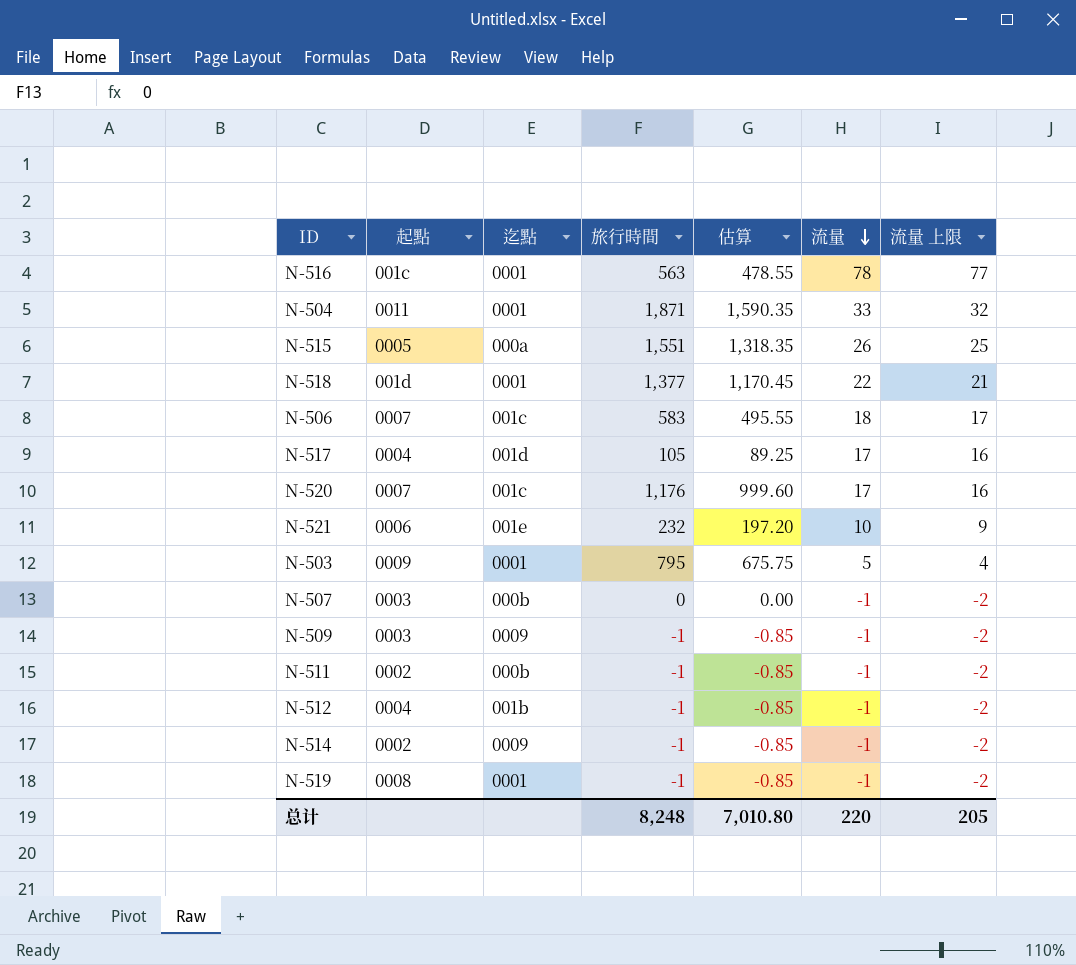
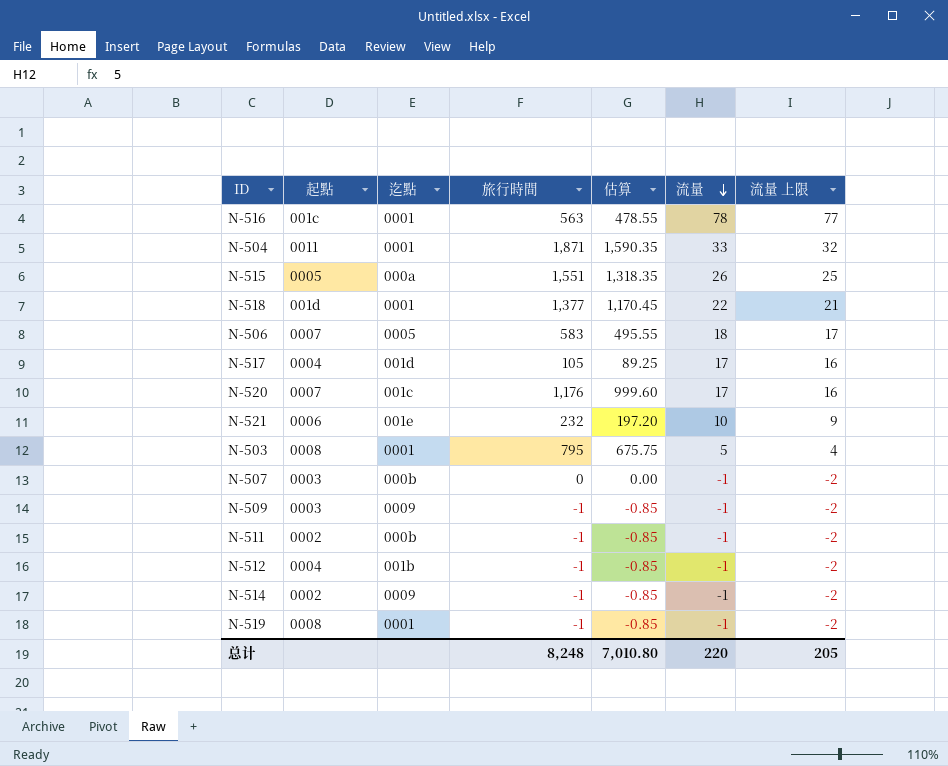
N-506 | 迄點: 001c -> 0005
N-503 | 起點: 0009 -> 0008

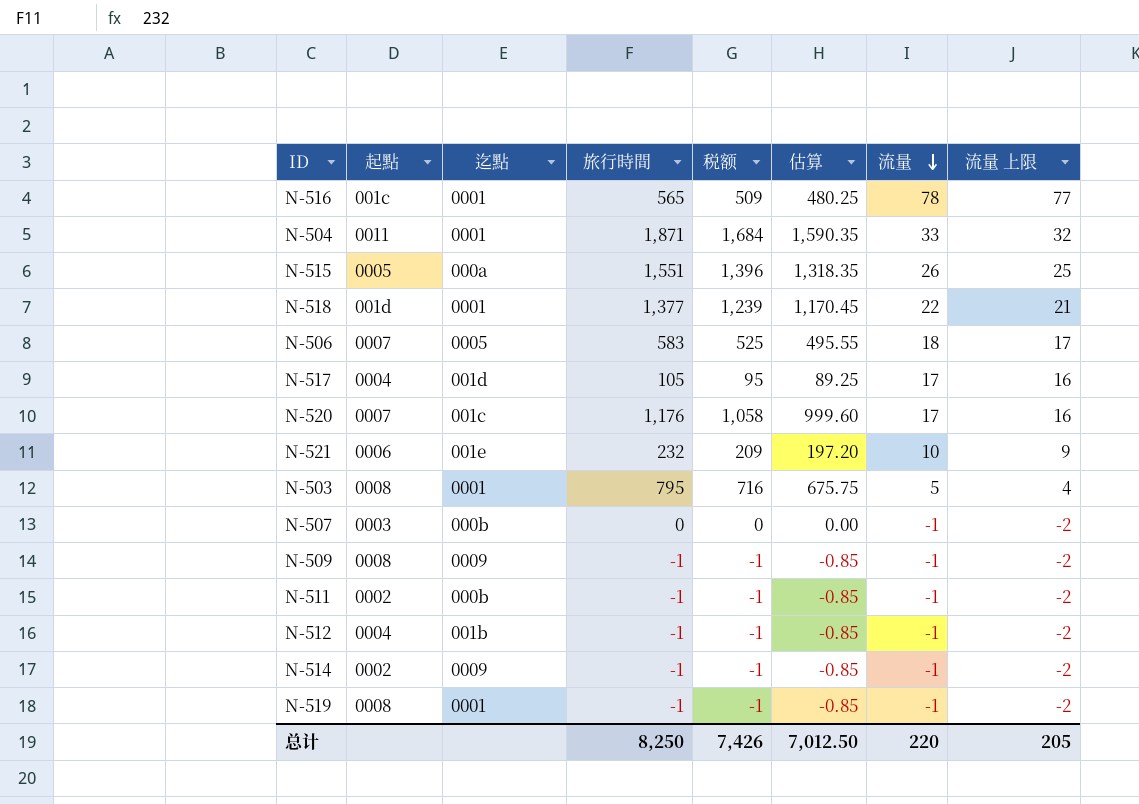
column 税额 | formula: none -> [旅行時間] * 0.9
N-516 | 旅行時間: 563 -> 565
N-516 | 估算: 478.55 -> 480.25
N-509 | 起點: 0003 -> 0008
总计 | 旅行時間: 8,248 -> 8,250
总计 | 估算: 7,010.80 -> 7,012.50

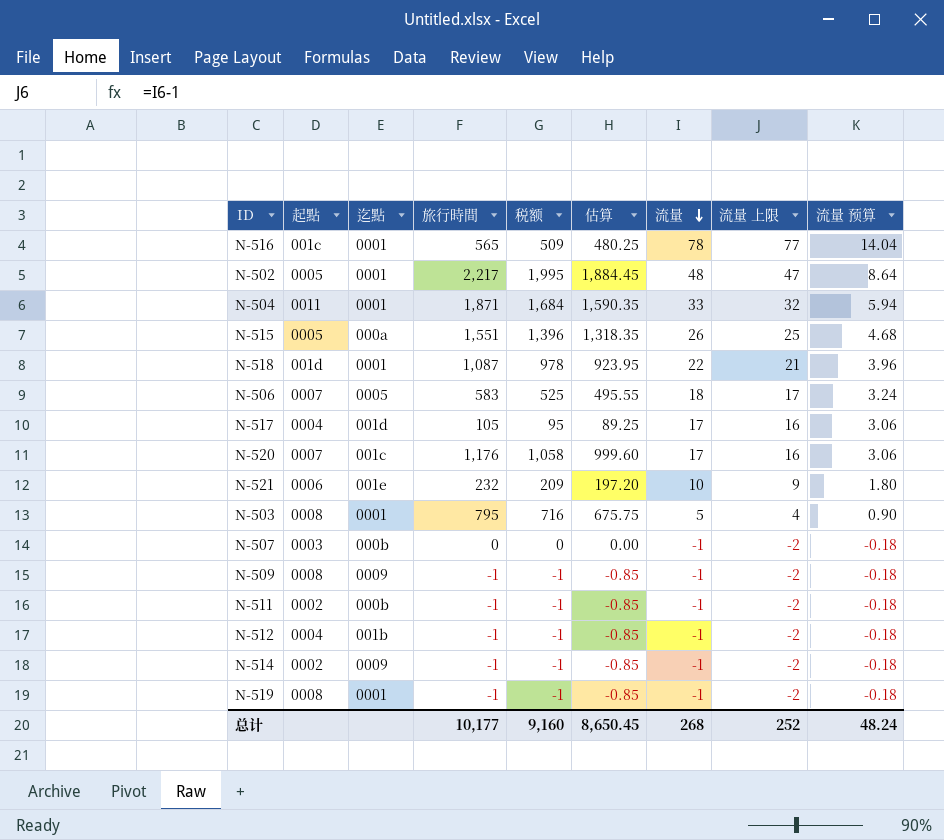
column 流量 预算 | formula: none -> [流量] * 0.18
row N-502: none -> 0005 | 0001 | 2,217 | 1,995 | 1,884.45 | 48 | 47 | 8.64
N-518 | 旅行時間: 1,377 -> 1,087
N-518 | 税额: 1,239 -> 978
N-518 | 估算: 1,170.45 -> 923.95
总计 | 旅行時間: 8,250 -> 10,177
总计 | 税额: 7,426 -> 9,160
总计 | 估算: 7,012.50 -> 8,650.45
总计 | 流量: 220 -> 268
总计 | 流量 上限: 205 -> 252

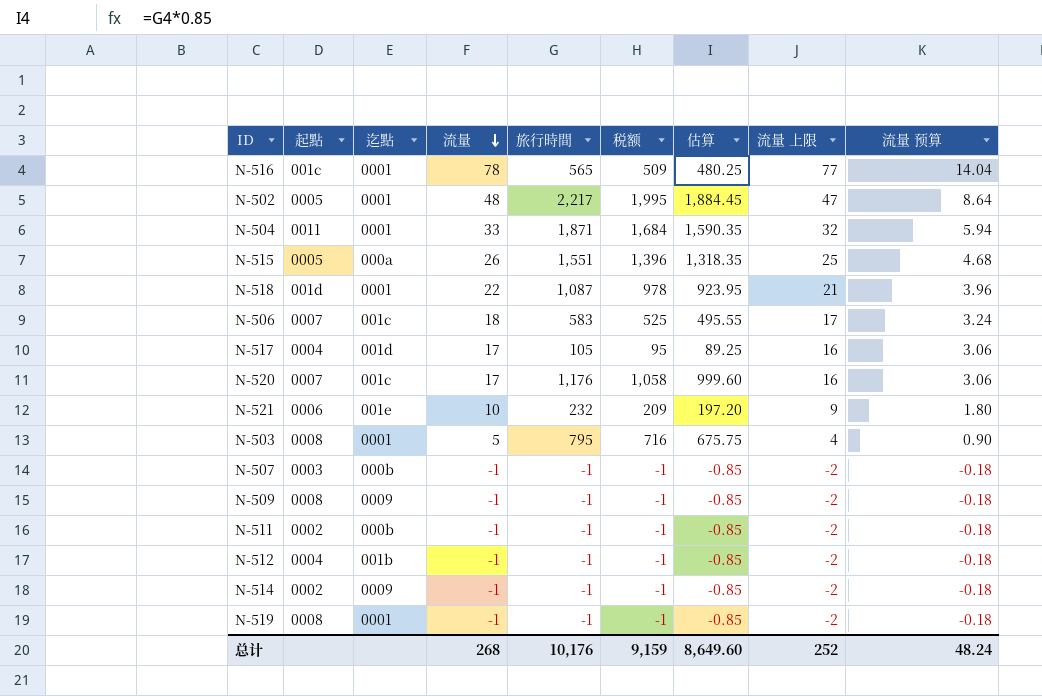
column 流量 | position: 7 -> 4
N-506 | 迄點: 0005 -> 001c
N-507 | 旅行時間: 0 -> -1
N-507 | 税额: 0 -> -1
N-507 | 估算: 0.00 -> -0.85
总计 | 旅行時間: 10,177 -> 10,176
总计 | 税额: 9,160 -> 9,159
总计 | 估算: 8,650.45 -> 8,649.60

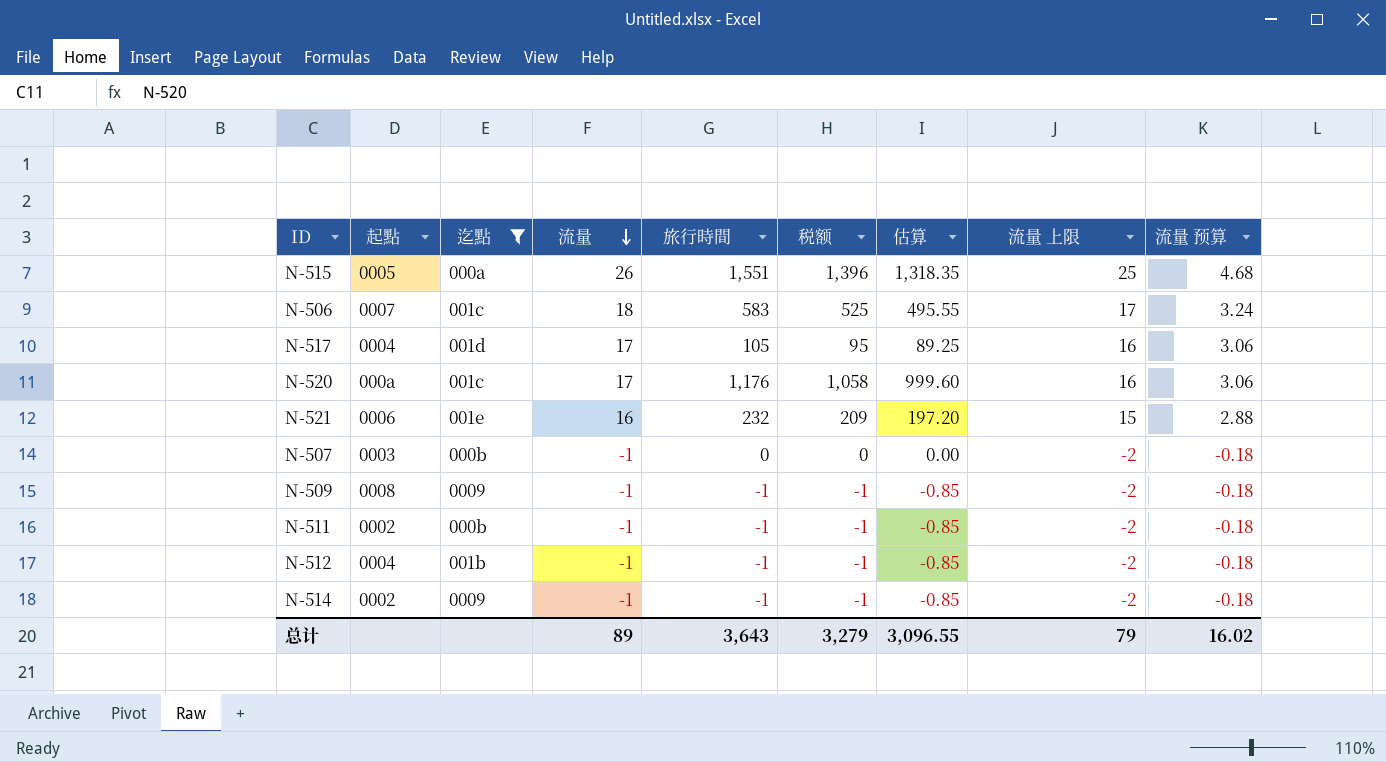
filter: none -> 迄點 != 0001
N-520 | 起點: 0007 -> 000a
N-521 | 流量: 10 -> 16
N-521 | 流量 上限: 9 -> 15
N-521 | 流量 预算: 1.80 -> 2.88
N-507 | 旅行時間: -1 -> 0
N-507 | 税额: -1 -> 0
N-507 | 估算: -0.85 -> 0.00
总计 | 流量: 268 -> 89
总计 | 旅行時間: 10,176 -> 3,643
总计 | 税额: 9,159 -> 3,279
总计 | 估算: 8,649.60 -> 3,096.55
总计 | 流量 上限: 252 -> 79
总计 | 流量 预算: 48.24 -> 16.02

